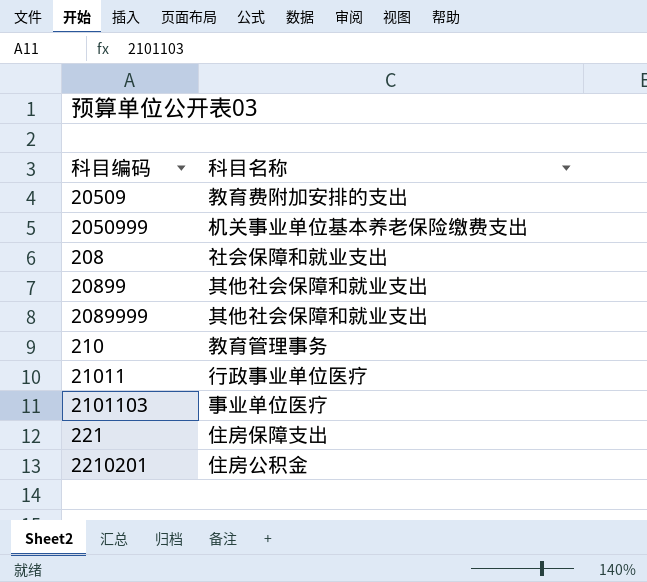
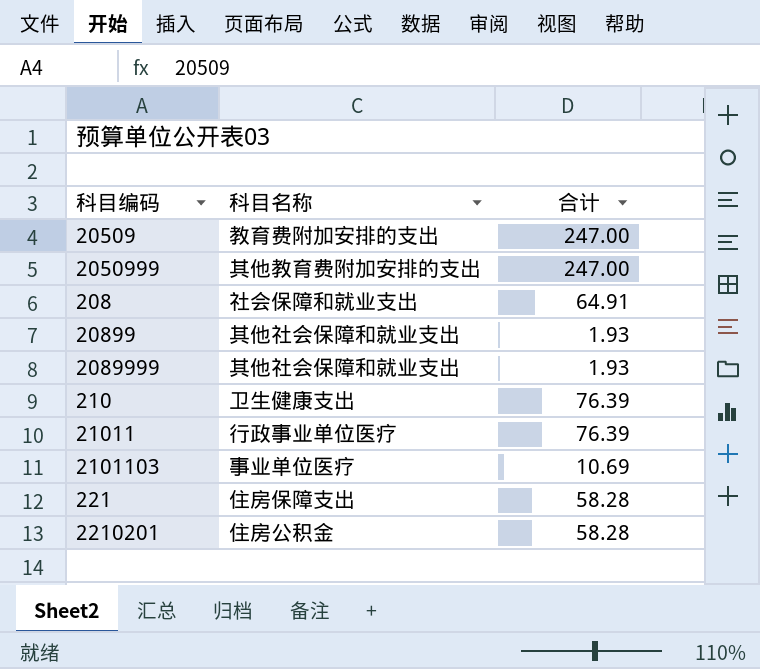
column 合计 | position: none -> 3
2050999 | 科目名称: 机关事业单位基本养老保险缴费支出 -> 其他教育费附加安排的支出
210 | 科目名称: 教育管理事务 -> 卫生健康支出

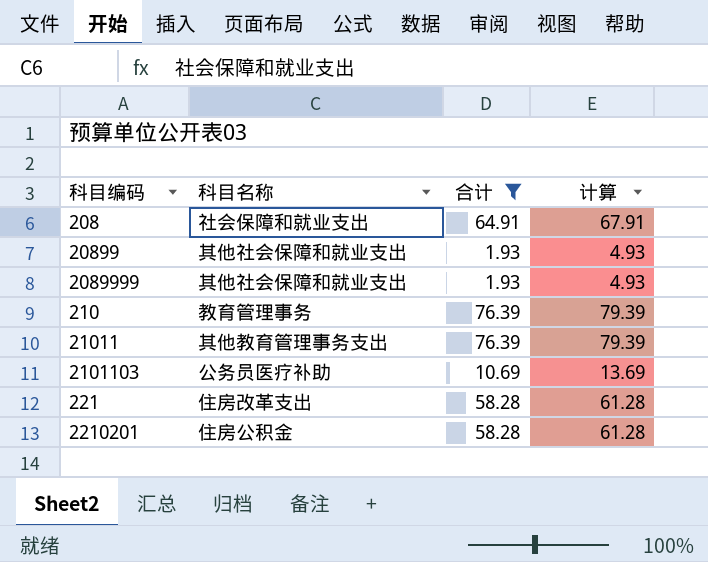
filter: none -> 合计 != 247.00
column 计算 | formula: none -> [合计] + 3
210 | 科目名称: 卫生健康支出 -> 教育管理事务
21011 | 科目名称: 行政事业单位医疗 -> 其他教育管理事务支出
2101103 | 科目名称: 事业单位医疗 -> 公务员医疗补助
221 | 科目名称: 住房保障支出 -> 住房改革支出

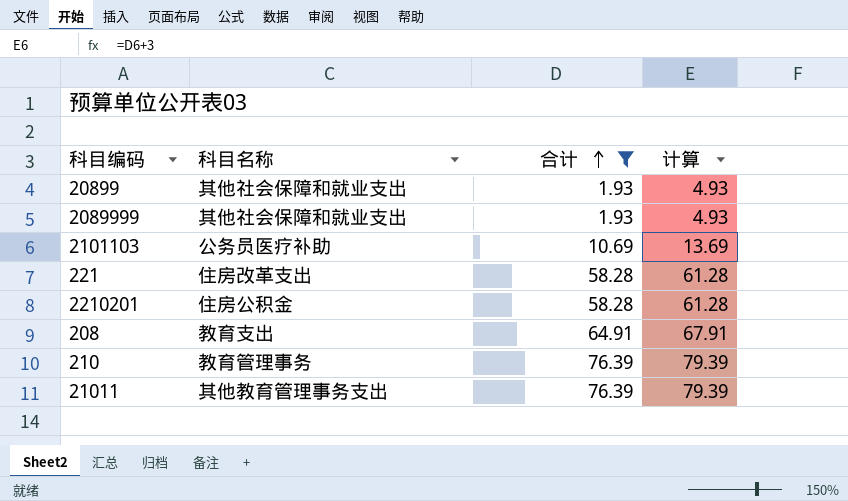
row order: none -> 合计 ascending
208 | 科目名称: 社会保障和就业支出 -> 教育支出

